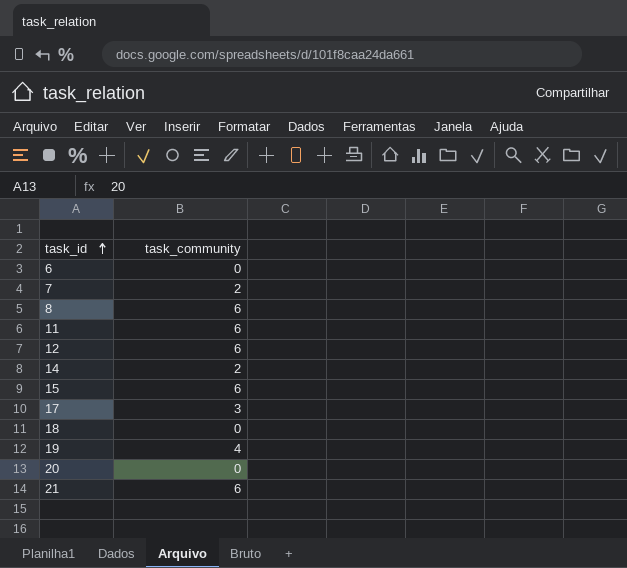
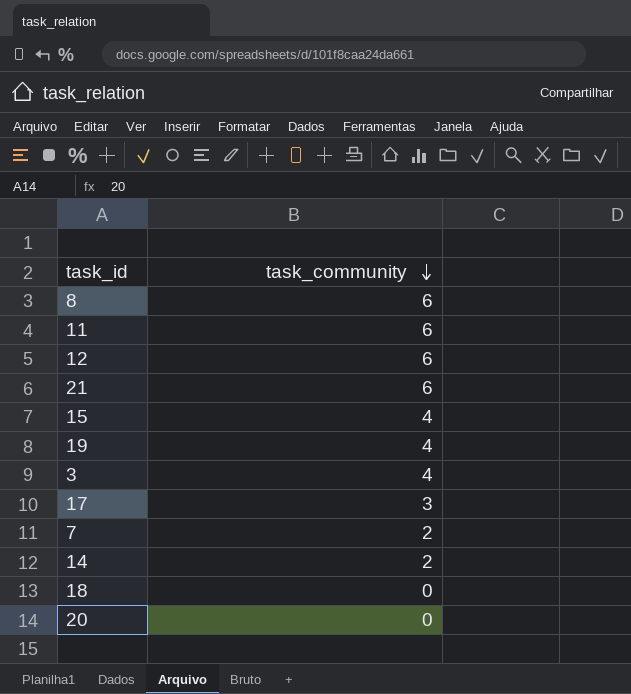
row order: task_id ascending -> task_community descending
row 6: 0 -> none
15 | task_community: 6 -> 4
row 3: none -> 4

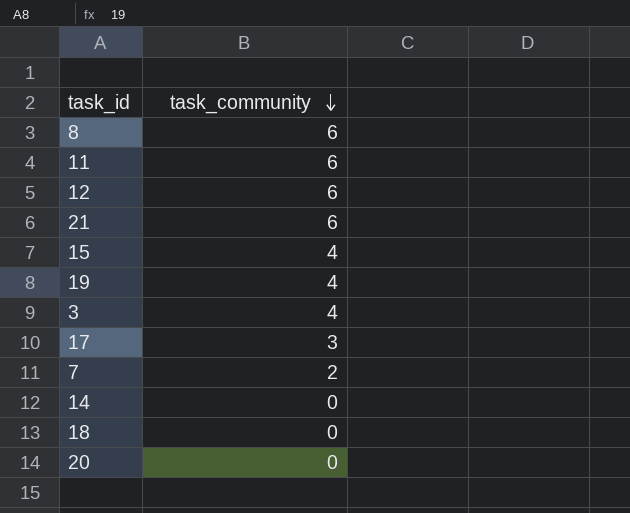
14 | task_community: 2 -> 0

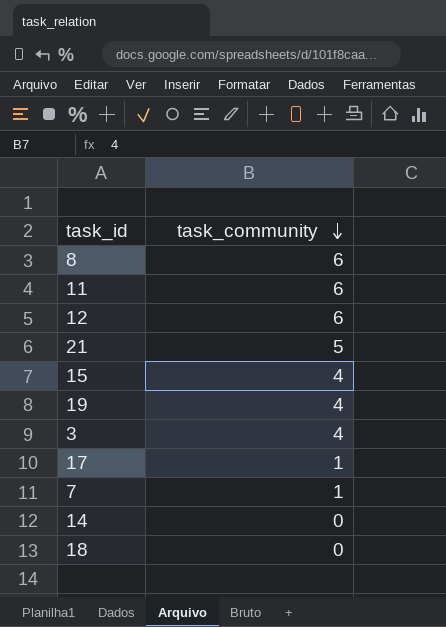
row 20: 0 -> none
21 | task_community: 6 -> 5
17 | task_community: 3 -> 1
7 | task_community: 2 -> 1

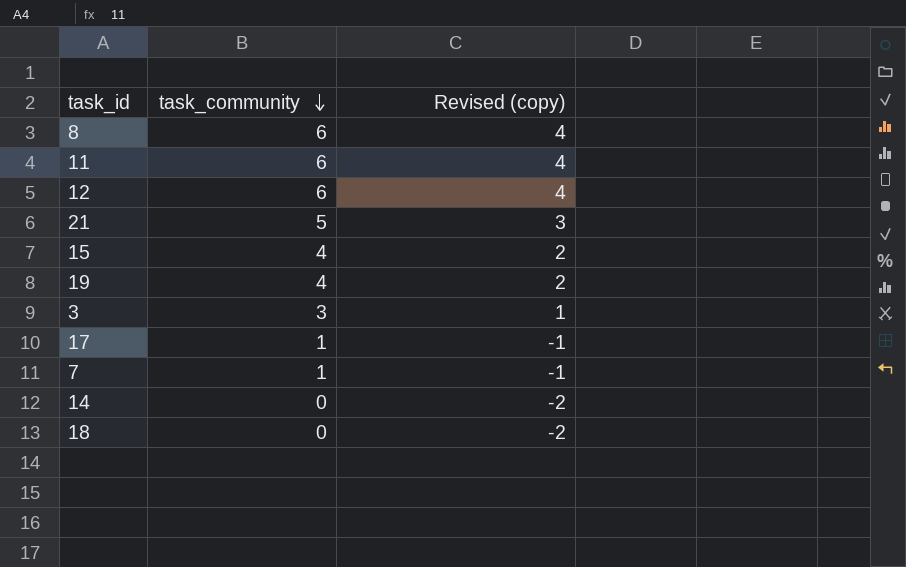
column Revised (copy) | formula: none -> [task_community] - 2
3 | task_community: 4 -> 3

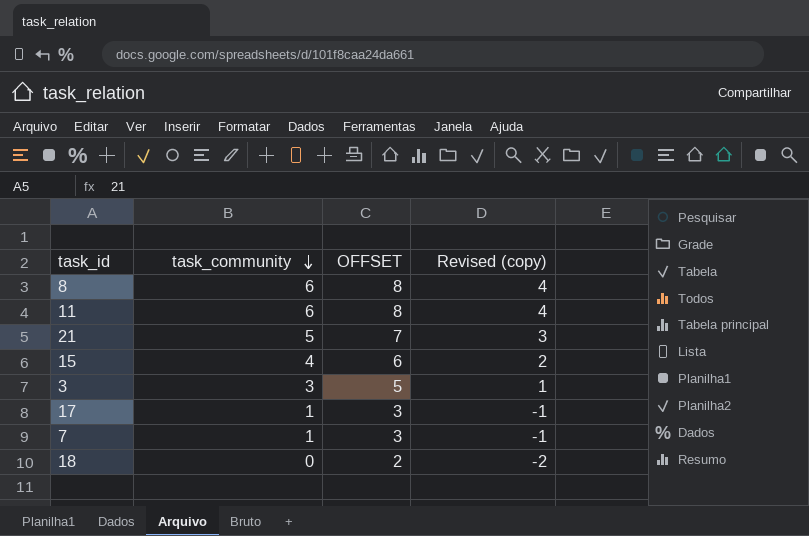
column OFFSET | formula: none -> [task_community] + 2
row 12: 6 | 4 -> none
row 19: 4 | 2 -> none
row 14: 0 | -2 -> none

